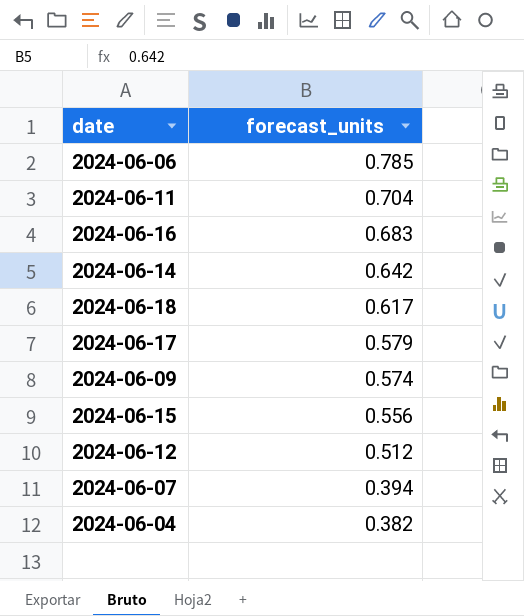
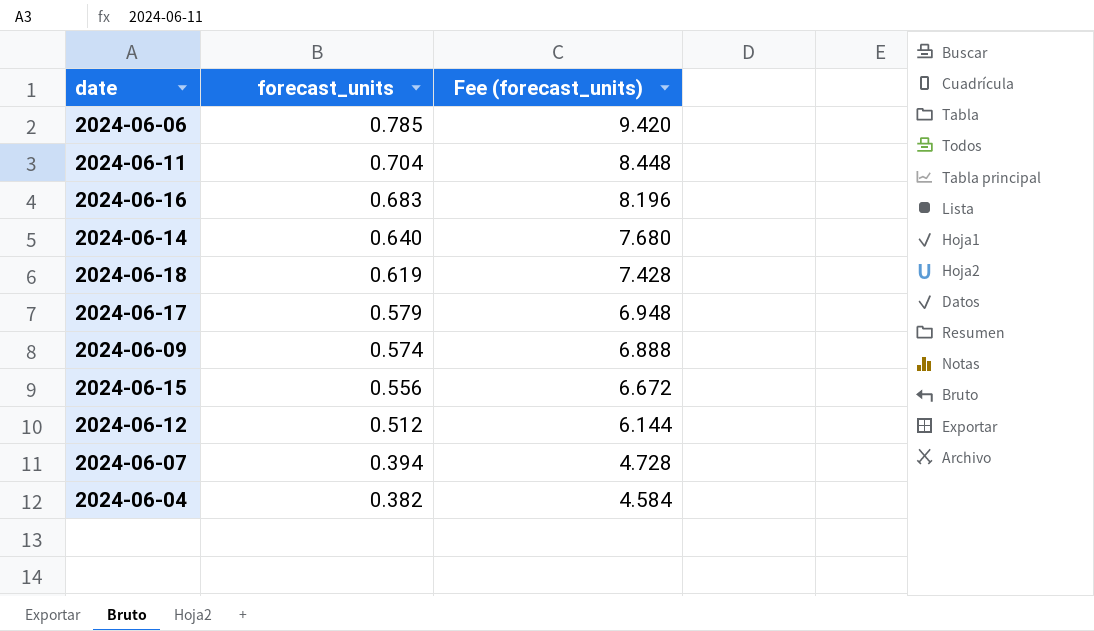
column Fee (forecast_units) | formula: none -> [forecast_units] * 12
2024-06-14 | forecast_units: 0.642 -> 0.640
2024-06-18 | forecast_units: 0.617 -> 0.619

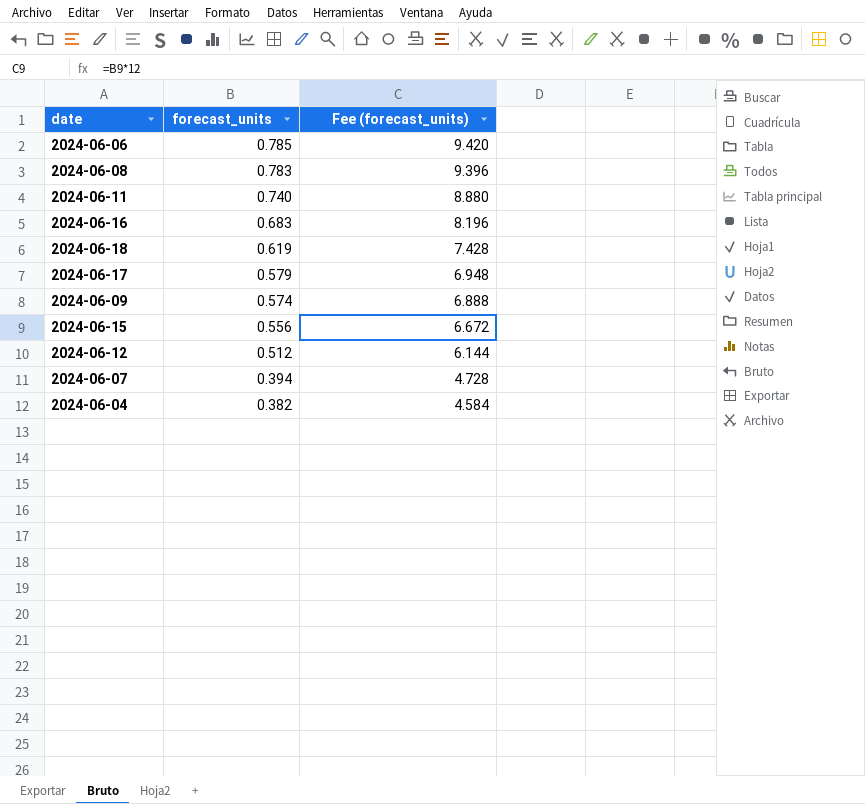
row 2024-06-14: 0.640 | 7.680 -> none
row 2024-06-08: none -> 0.783 | 9.396
2024-06-11 | forecast_units: 0.704 -> 0.740
2024-06-11 | Fee (forecast_units): 8.448 -> 8.880

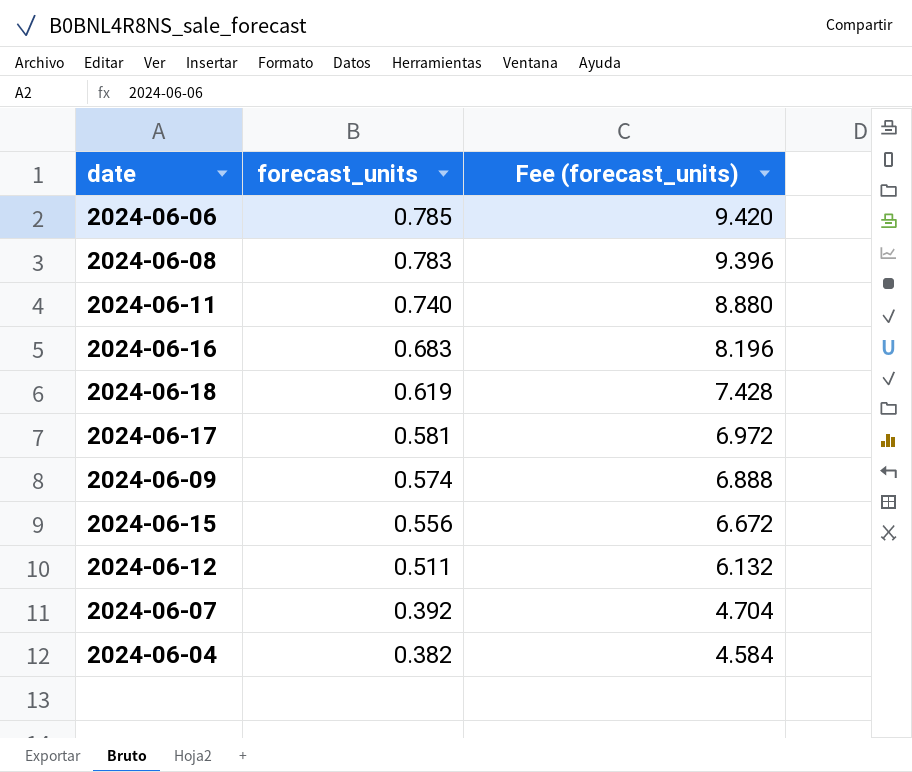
2024-06-17 | forecast_units: 0.579 -> 0.581
2024-06-17 | Fee (forecast_units): 6.948 -> 6.972
2024-06-12 | forecast_units: 0.512 -> 0.511
2024-06-12 | Fee (forecast_units): 6.144 -> 6.132
2024-06-07 | forecast_units: 0.394 -> 0.392
2024-06-07 | Fee (forecast_units): 4.728 -> 4.704

